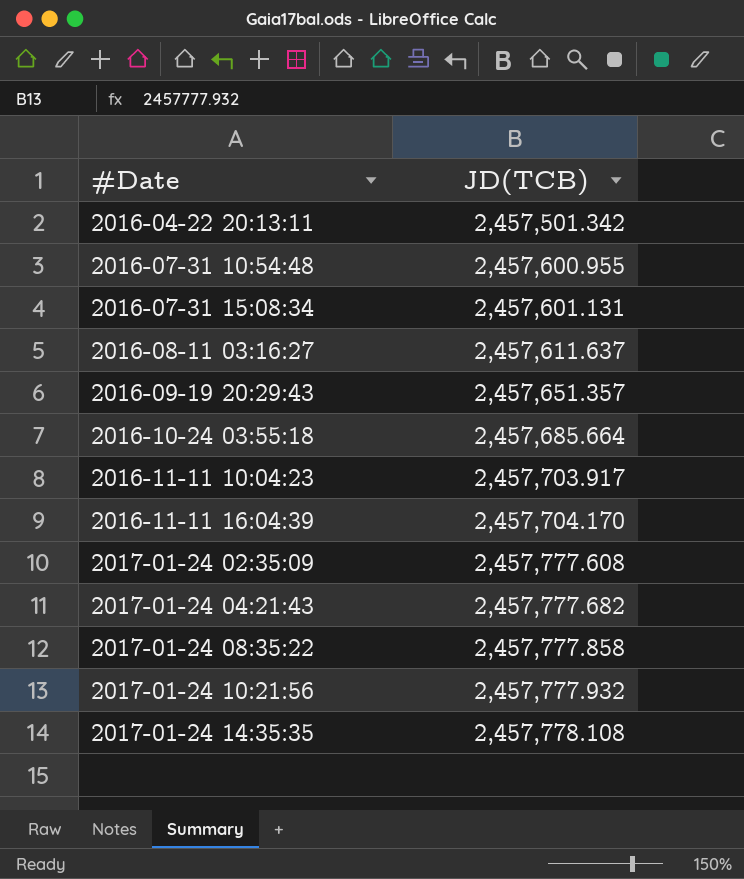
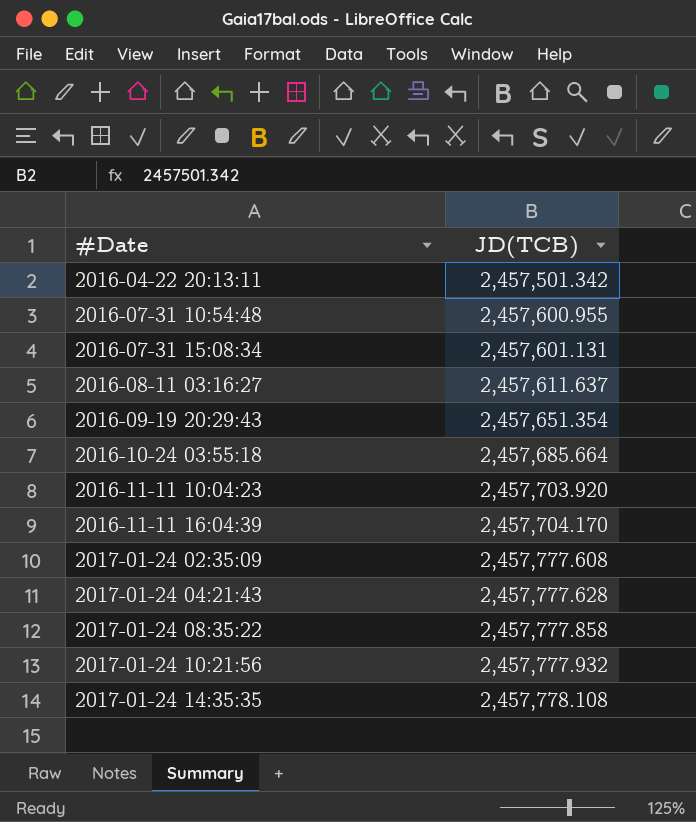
2016-09-19 20:29:43 | JD(TCB): 2,457,651.357 -> 2,457,651.354
2016-11-11 10:04:23 | JD(TCB): 2,457,703.917 -> 2,457,703.920
2017-01-24 04:21:43 | JD(TCB): 2,457,777.682 -> 2,457,777.628

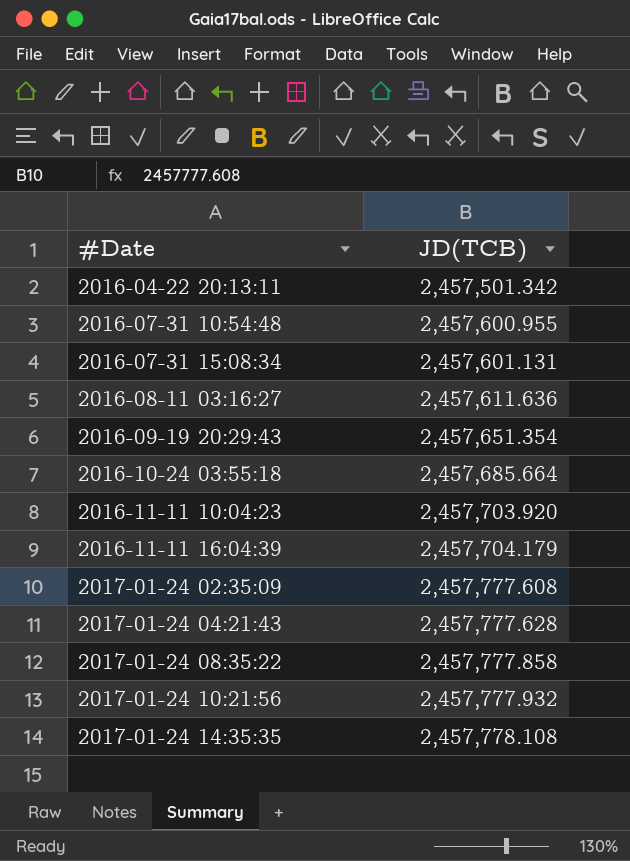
2016-08-11 03:16:27 | JD(TCB): 2,457,611.637 -> 2,457,611.636
2016-11-11 16:04:39 | JD(TCB): 2,457,704.170 -> 2,457,704.179

